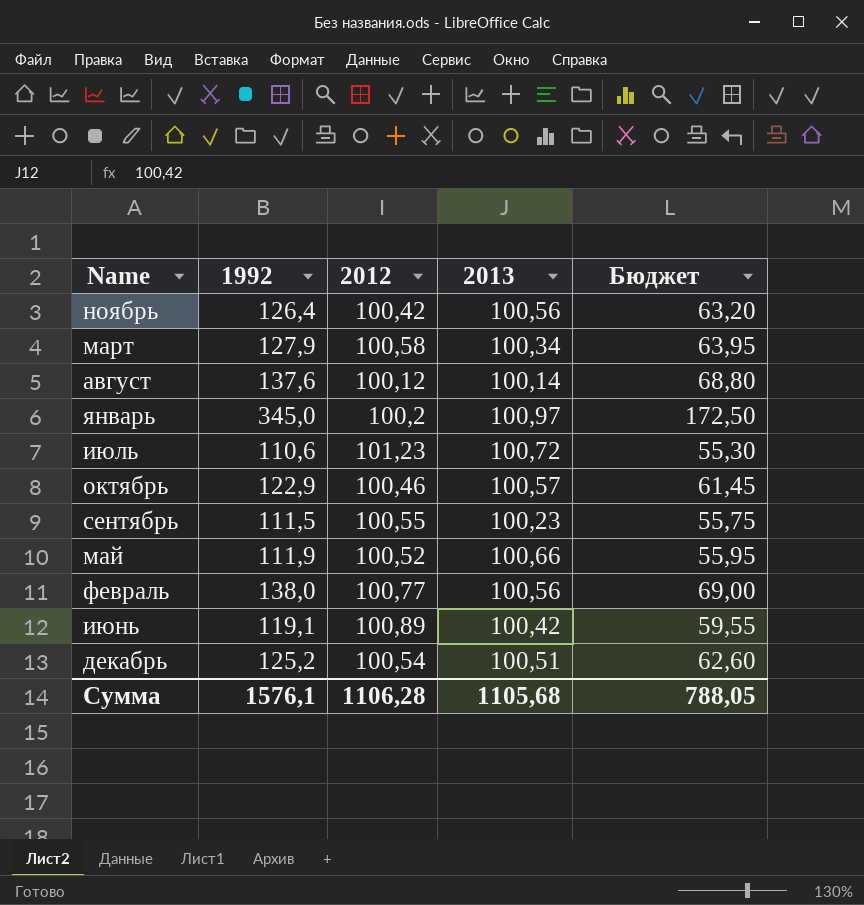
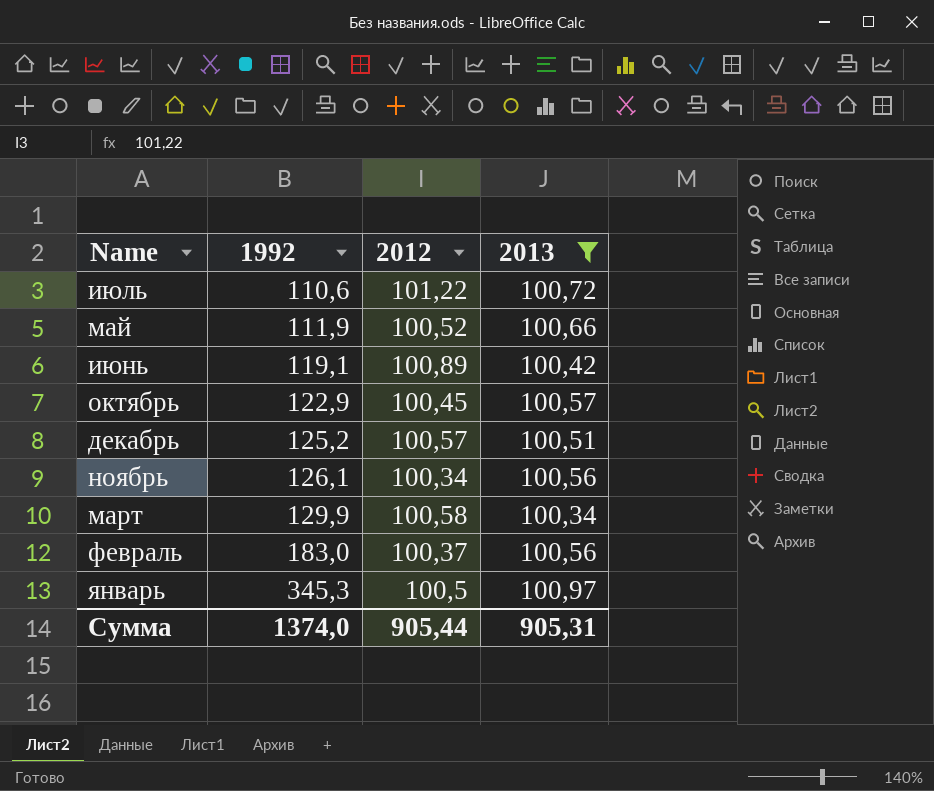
filter: none -> 2013 >= 100,34
row order: none -> 1992 ascending
column Бюджет | formula: [1992] * 0,5 -> none
июль | 2012: 101,23 -> 101,22
октябрь | 2012: 100,46 -> 100,45
декабрь | 2012: 100,54 -> 100,57
ноябрь | 1992: 126,4 -> 126,1
ноябрь | 2012: 100,42 -> 100,34
март | 1992: 127,9 -> 129,9
февраль | 1992: 138,0 -> 183,0
февраль | 2012: 100,77 -> 100,37
январь | 1992: 345,0 -> 345,3
январь | 2012: 100,2 -> 100,5
Сумма | 1992: 1576,1 -> 1374,0
Сумма | 2012: 1106,28 -> 905,44
Сумма | 2013: 1105,68 -> 905,31

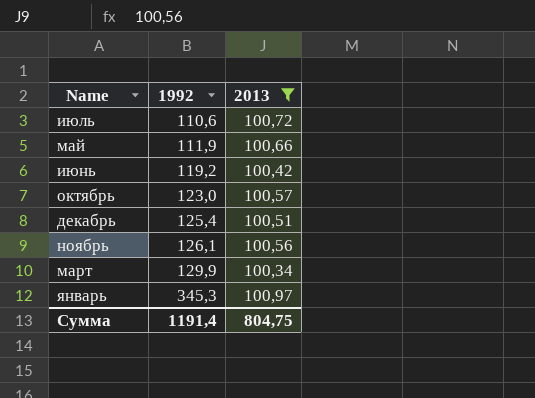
column 2012 | position: 3 -> none
row февраль: 183,0 | 100,37 | 100,56 -> none
июнь | 1992: 119,1 -> 119,2
октябрь | 1992: 122,9 -> 123,0
декабрь | 1992: 125,2 -> 125,4
Сумма | 1992: 1374,0 -> 1191,4
Сумма | 2013: 905,31 -> 804,75

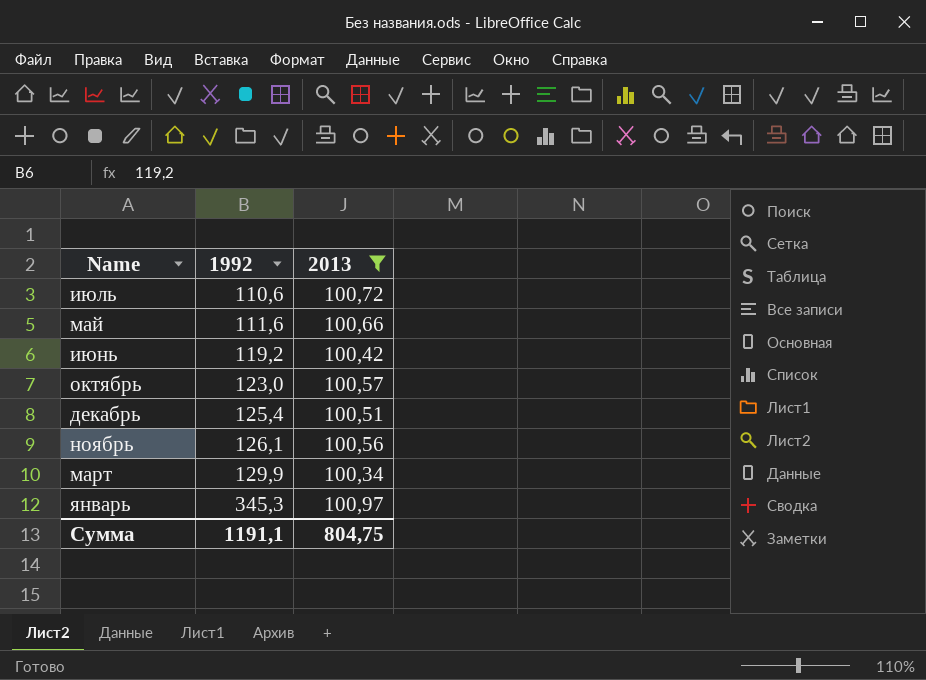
май | 1992: 111,9 -> 111,6
Сумма | 1992: 1191,4 -> 1191,1

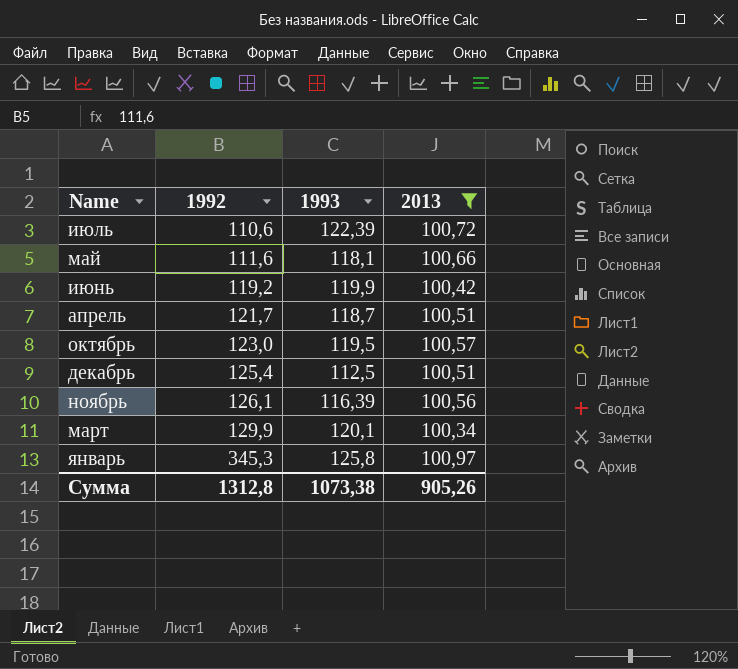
column 1993 | position: none -> 3
row апрель: none -> 121,7 | 118,7 | 100,51
Сумма | 1992: 1191,1 -> 1312,8
Сумма | 2013: 804,75 -> 905,26

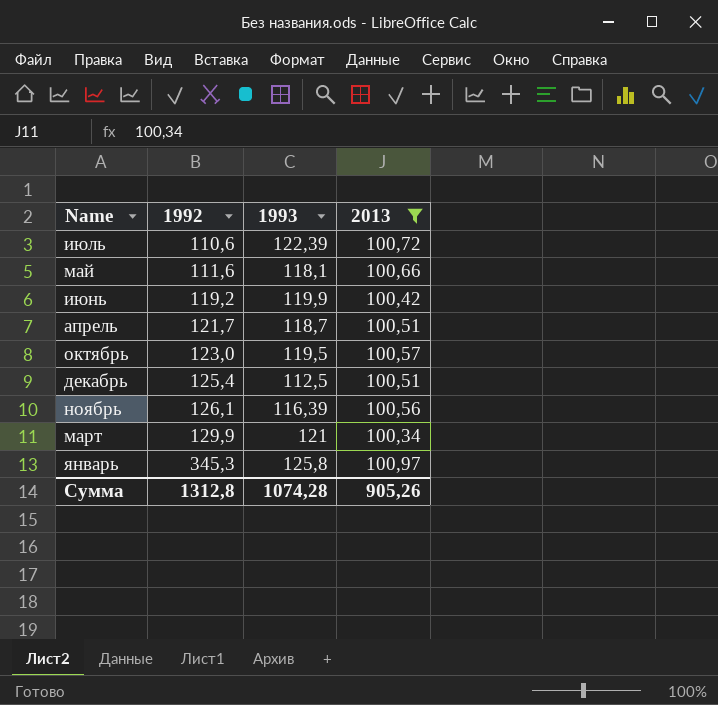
март | 1993: 120,1 -> 121
Сумма | 1993: 1073,38 -> 1074,28

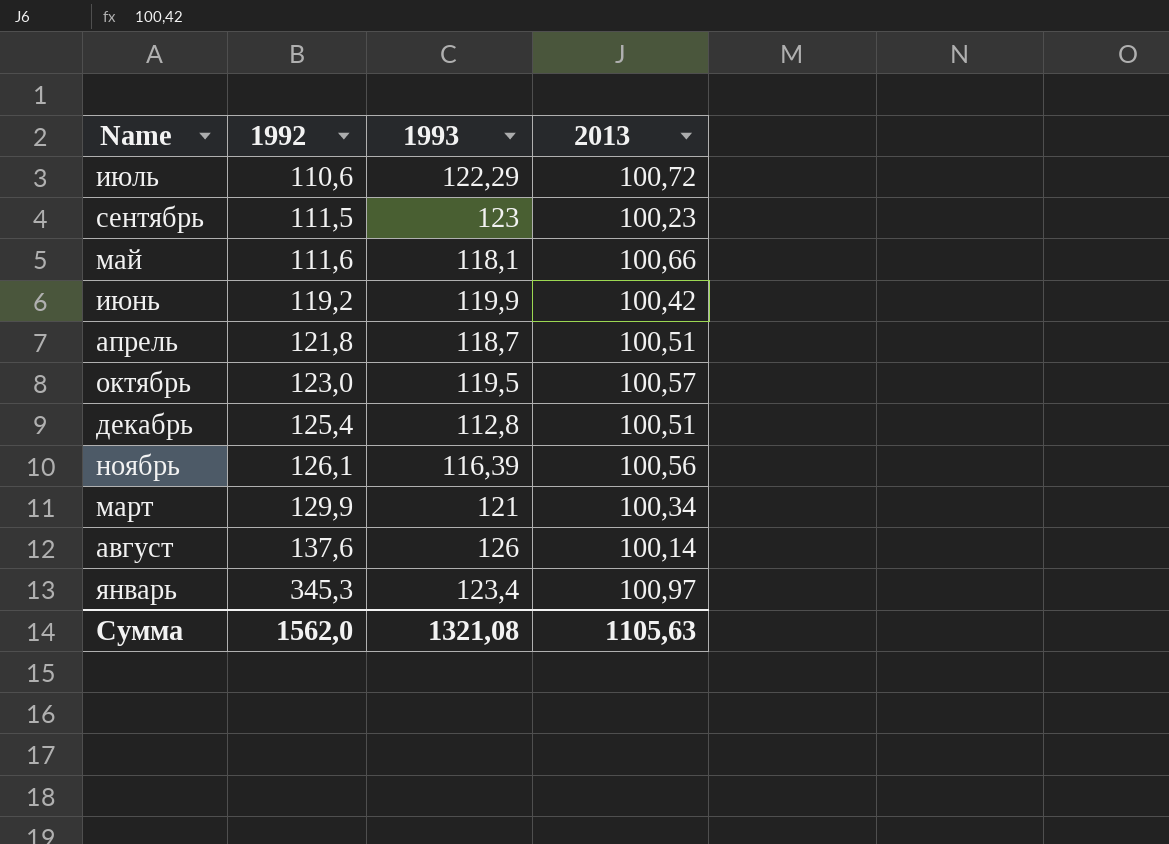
filter: 2013 >= 100,34 -> none
июль | 1993: 122,39 -> 122,29
апрель | 1992: 121,7 -> 121,8
декабрь | 1993: 112,5 -> 112,8
январь | 1993: 125,8 -> 123,4
Сумма | 1992: 1312,8 -> 1562,0
Сумма | 1993: 1074,28 -> 1321,08
Сумма | 2013: 905,26 -> 1105,63

